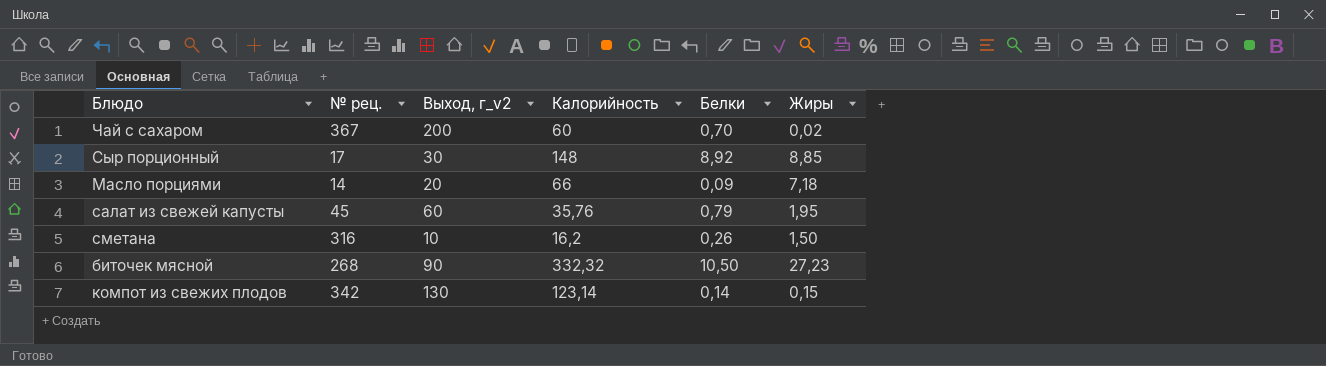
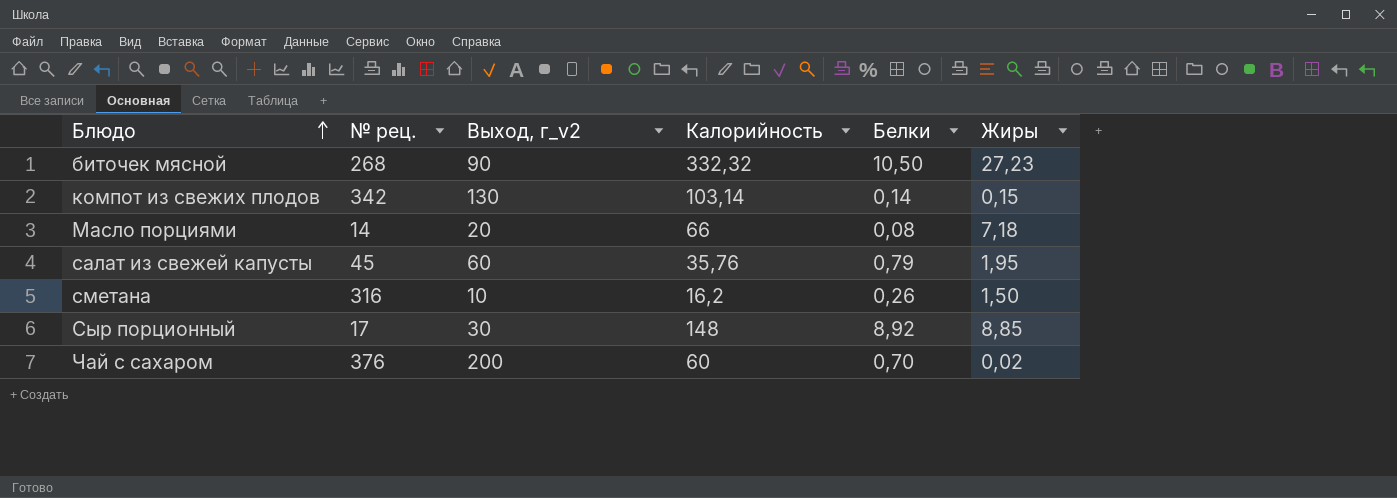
row order: none -> Блюдо ascending
компот из свежих плодов | Калорийность: 123,14 -> 103,14
Масло порциями | Белки: 0,09 -> 0,08
Чай с сахаром | № рец.: 367 -> 376

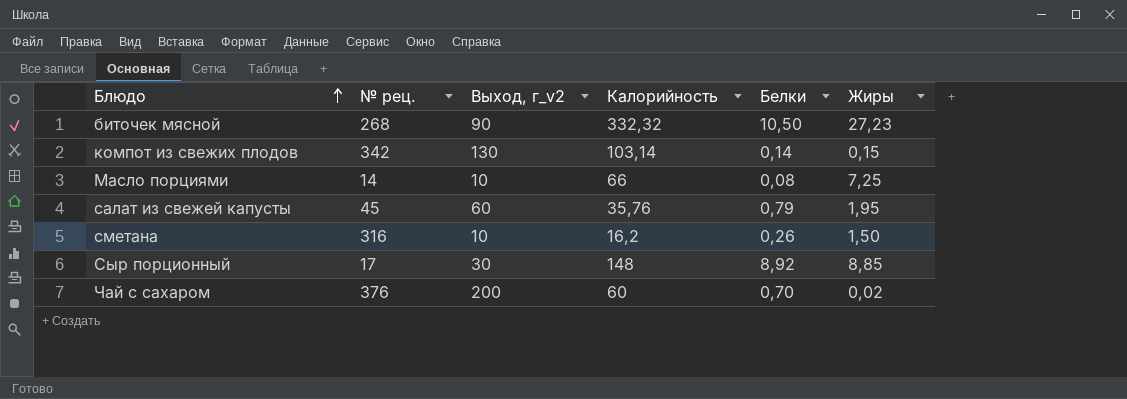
Масло порциями | Выход, г_v2: 20 -> 10
Масло порциями | Жиры: 7,18 -> 7,25

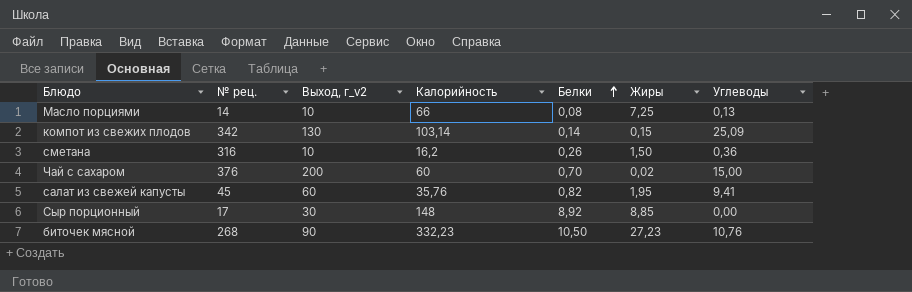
row order: Блюдо ascending -> Белки ascending
column Углеводы | position: none -> 7
салат из свежей капусты | Белки: 0,79 -> 0,82
биточек мясной | Калорийность: 332,32 -> 332,23

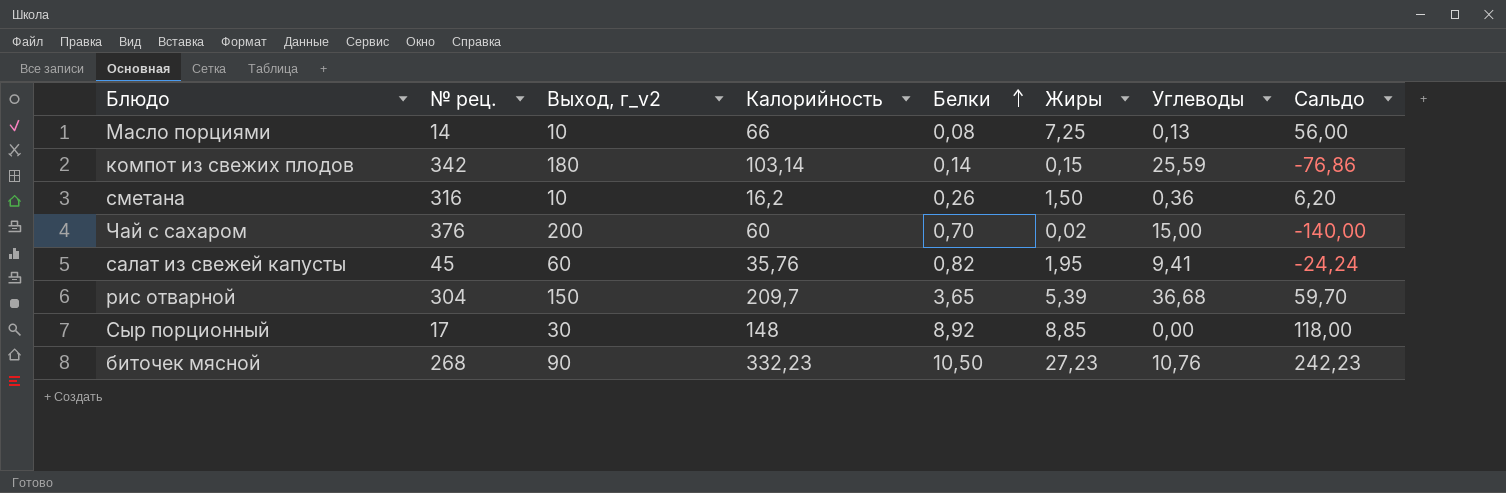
column Сальдо | formula: none -> [Калорийность] - [Выход, г_v2]
компот из свежих плодов | Выход, г_v2: 130 -> 180
компот из свежих плодов | Углеводы: 25,09 -> 25,59
row рис отварной: none -> 304 | 150 | 209,7 | 3,65 | 5,39 | 36,68 | 59,70

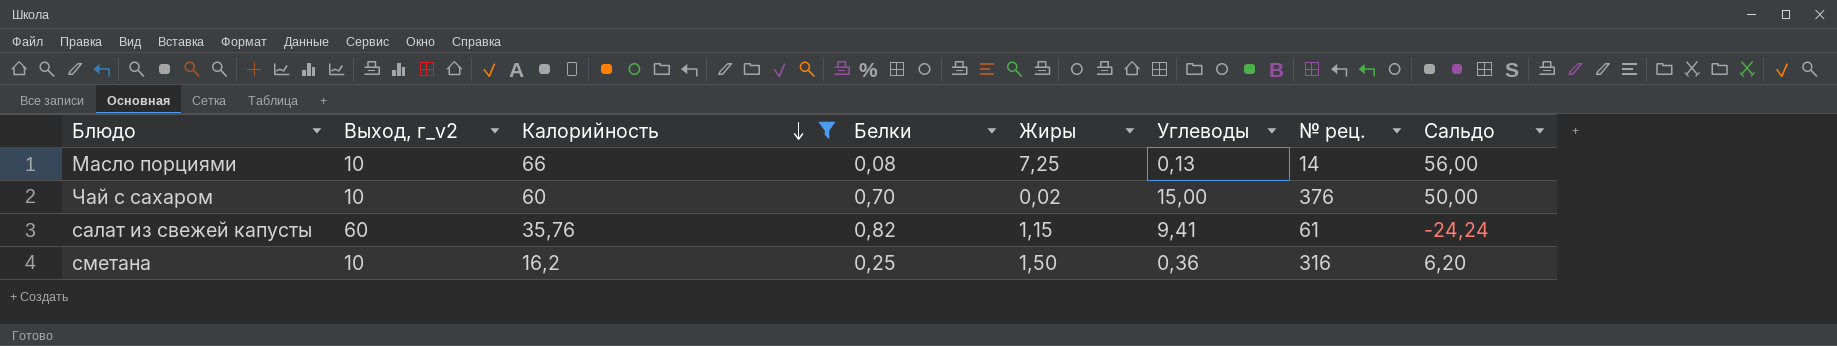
filter: none -> Калорийность <= 66
row order: Белки ascending -> Калорийность descending
column № рец. | position: 2 -> 7
Чай с сахаром | Выход, г_v2: 200 -> 10
Чай с сахаром | Сальдо: -140,00 -> 50,00
салат из свежей капусты | Жиры: 1,95 -> 1,15
салат из свежей капусты | № рец.: 45 -> 61
сметана | Белки: 0,26 -> 0,25

